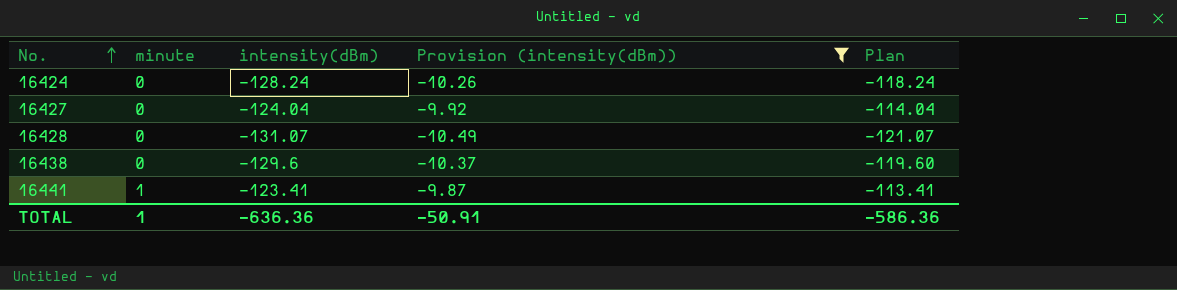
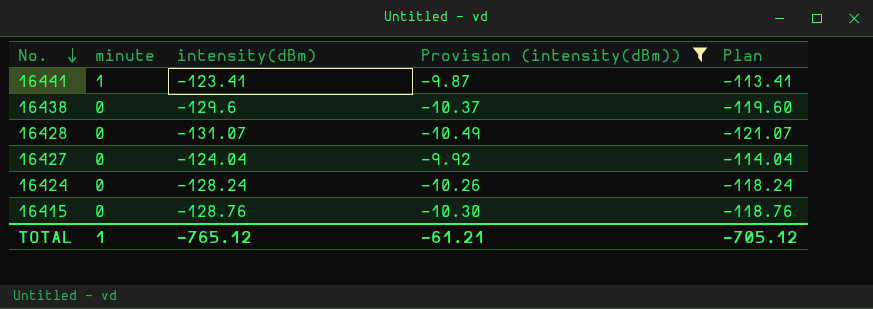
row order: No. ascending -> No. descending
row 16415: none -> 0 | -128.76 | -10.30 | -118.76
TOTAL | intensity(dBm): -636.36 -> -765.12
TOTAL | Provision (intensity(dBm)): -50.91 -> -61.21
TOTAL | Plan: -586.36 -> -705.12

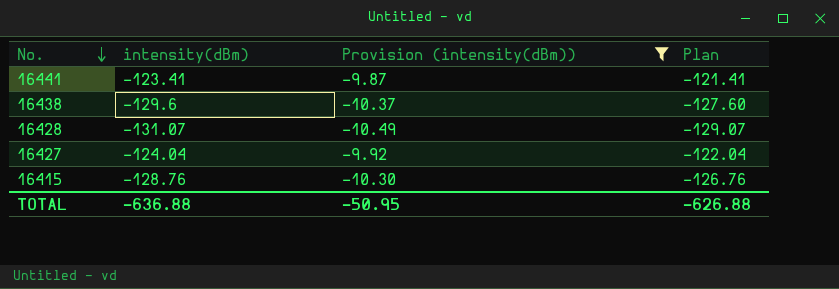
column minute | position: 2 -> none
column Plan | formula: [intensity(dBm)] + 10 -> [intensity(dBm)] + 2
row 16424: 0 | -128.24 | -10.26 | -118.24 -> none
TOTAL | intensity(dBm): -765.12 -> -636.88
TOTAL | Provision (intensity(dBm)): -61.21 -> -50.95
TOTAL | Plan: -705.12 -> -626.88

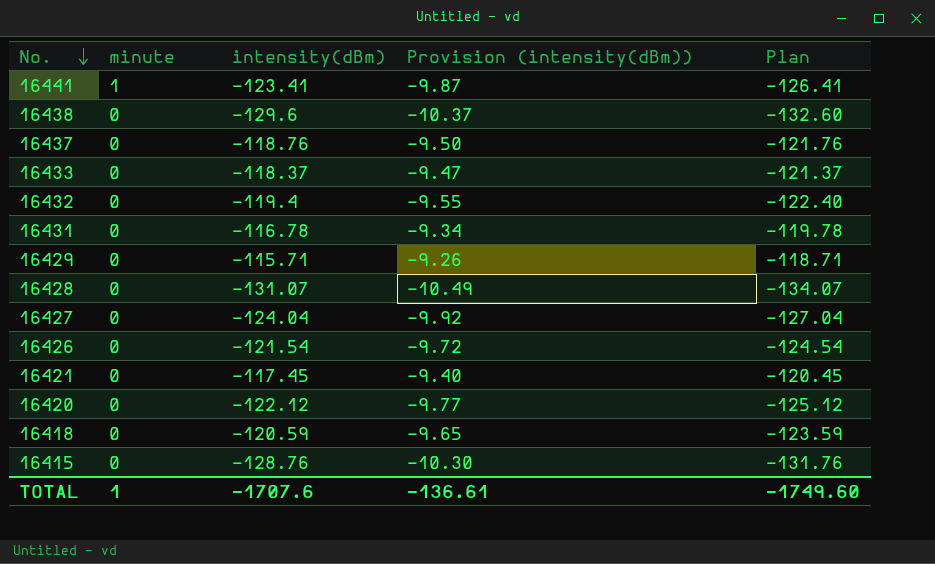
filter: Provision (intensity(dBm)) <= -9.87 -> none
column minute | position: none -> 2
column Plan | formula: [intensity(dBm)] + 2 -> [intensity(dBm)] - 3
TOTAL | intensity(dBm): -636.88 -> -1707.6
TOTAL | Provision (intensity(dBm)): -50.95 -> -136.61
TOTAL | Plan: -626.88 -> -1749.60

